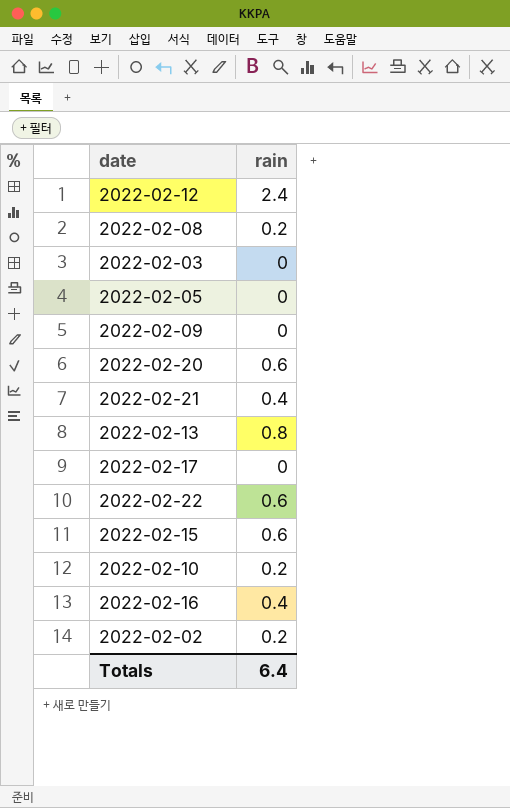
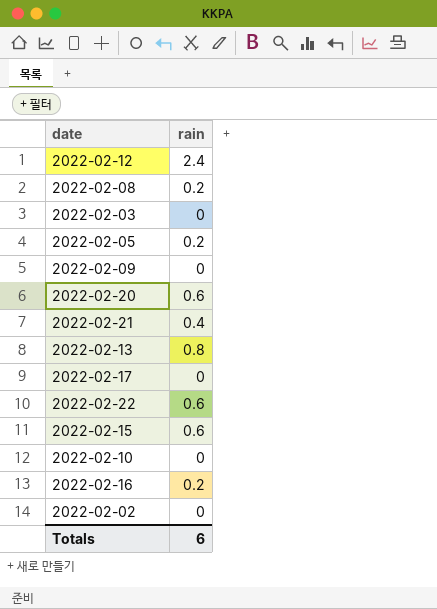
2022-02-05 | rain: 0 -> 0.2
2022-02-10 | rain: 0.2 -> 0
2022-02-16 | rain: 0.4 -> 0.2
2022-02-02 | rain: 0.2 -> 0
Totals | rain: 6.4 -> 6

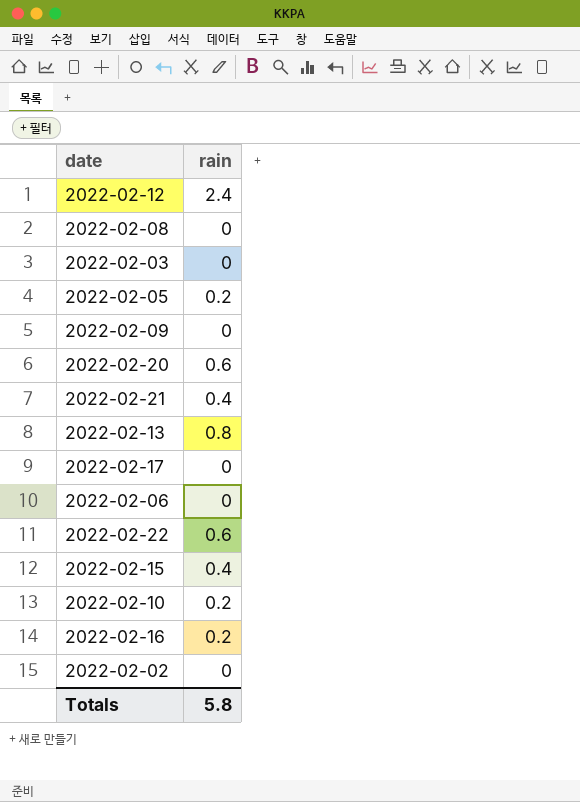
2022-02-08 | rain: 0.2 -> 0
row 2022-02-06: none -> 0
2022-02-15 | rain: 0.6 -> 0.4
2022-02-10 | rain: 0 -> 0.2
Totals | rain: 6 -> 5.8

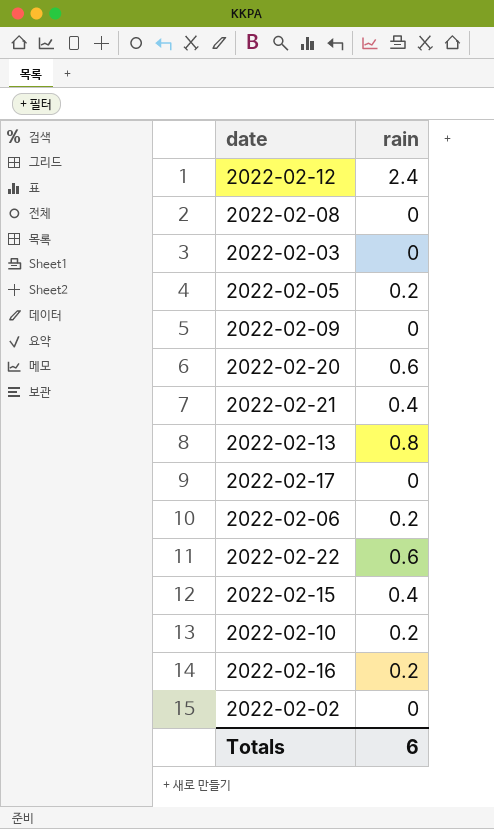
2022-02-06 | rain: 0 -> 0.2
Totals | rain: 5.8 -> 6

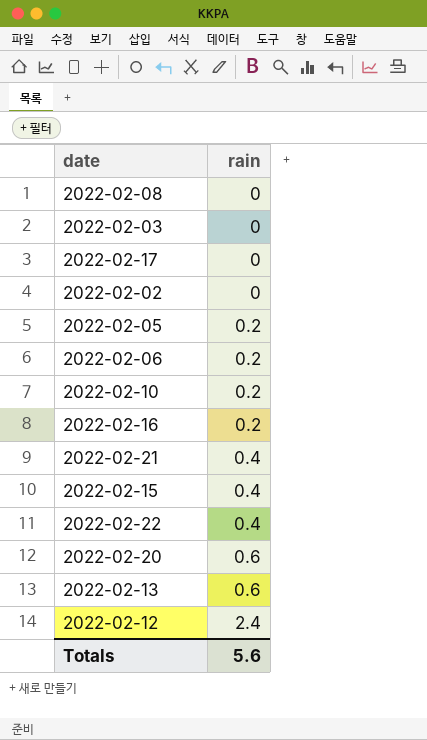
row order: none -> rain ascending
row 2022-02-09: 0 -> none
2022-02-22 | rain: 0.6 -> 0.4
2022-02-13 | rain: 0.8 -> 0.6
Totals | rain: 6 -> 5.6

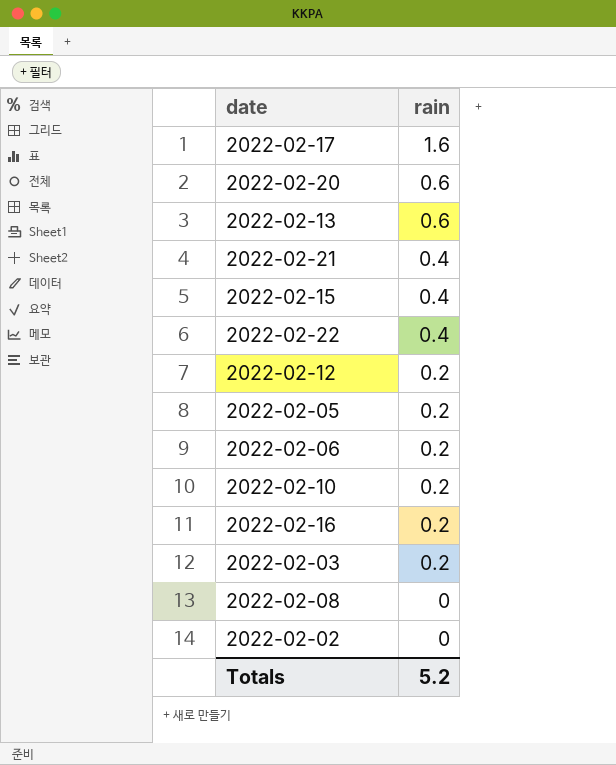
row order: rain ascending -> rain descending
2022-02-17 | rain: 0 -> 1.6
2022-02-12 | rain: 2.4 -> 0.2
2022-02-03 | rain: 0 -> 0.2
Totals | rain: 5.6 -> 5.2

